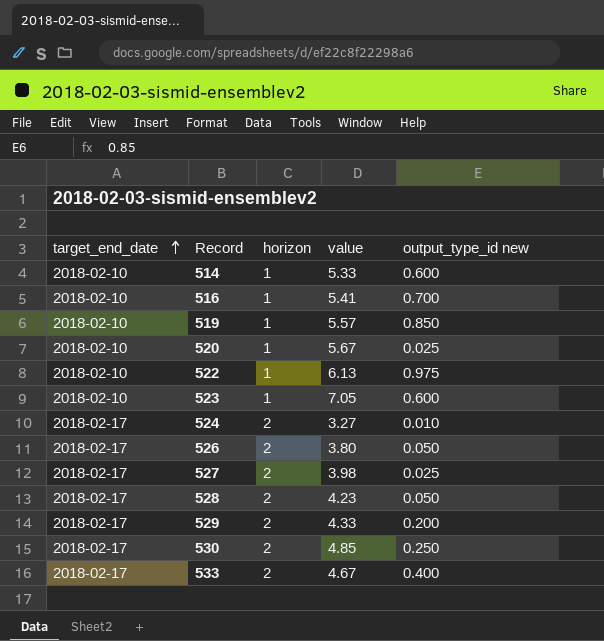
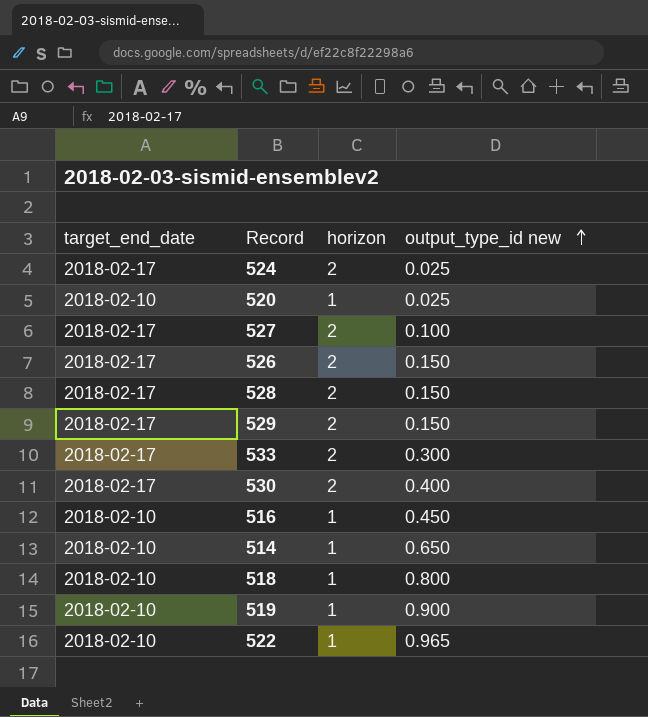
row order: target_end_date ascending -> output_type_id new ascending
column value | position: 4 -> none
row 523: 2018-02-10 | 1 | 7.05 | 0.600 -> none
524 | output_type_id new: 0.010 -> 0.025
527 | output_type_id new: 0.025 -> 0.100
526 | output_type_id new: 0.050 -> 0.150
528 | output_type_id new: 0.050 -> 0.150
529 | output_type_id new: 0.200 -> 0.150
533 | output_type_id new: 0.400 -> 0.300
530 | output_type_id new: 0.250 -> 0.400
516 | output_type_id new: 0.700 -> 0.450
514 | output_type_id new: 0.600 -> 0.650
row 518: none -> 2018-02-10 | 1 | 0.800
519 | output_type_id new: 0.850 -> 0.900
522 | output_type_id new: 0.975 -> 0.965

